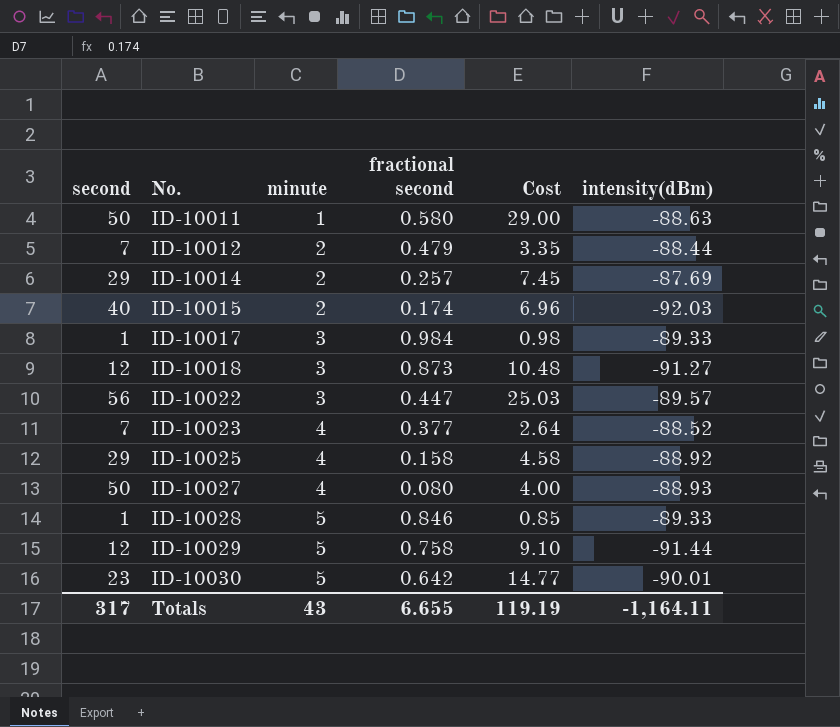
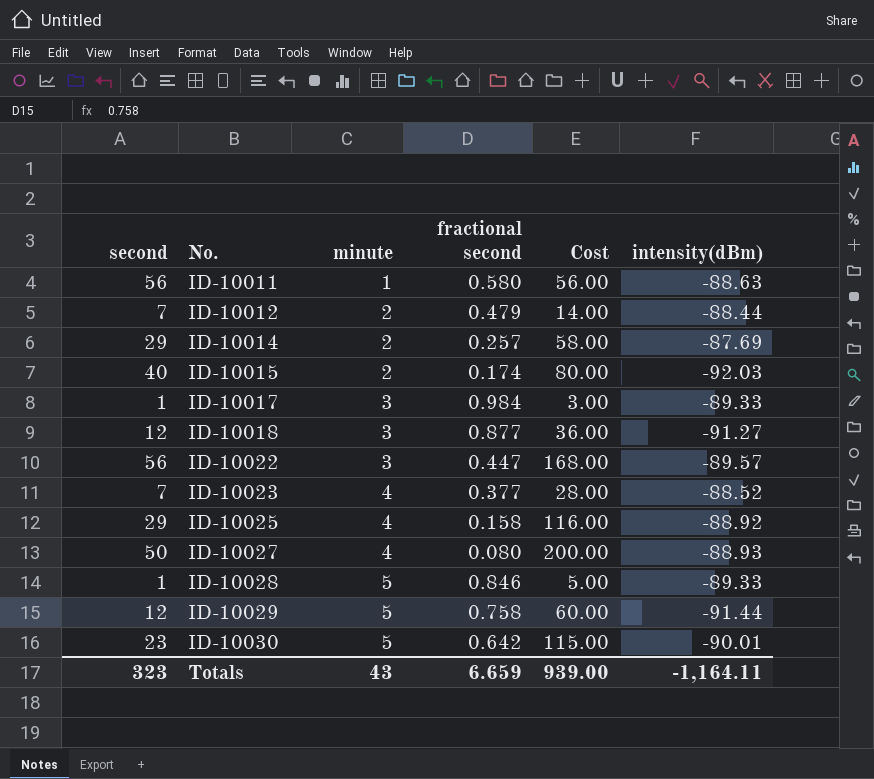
column Cost | formula: [second] * [fractional second] -> [second] * [minute]
ID-10011 | second: 50 -> 56
ID-10018 | fractional second: 0.873 -> 0.877
Totals | second: 317 -> 323
Totals | fractional second: 6.655 -> 6.659
Totals | Cost: 119.19 -> 939.00

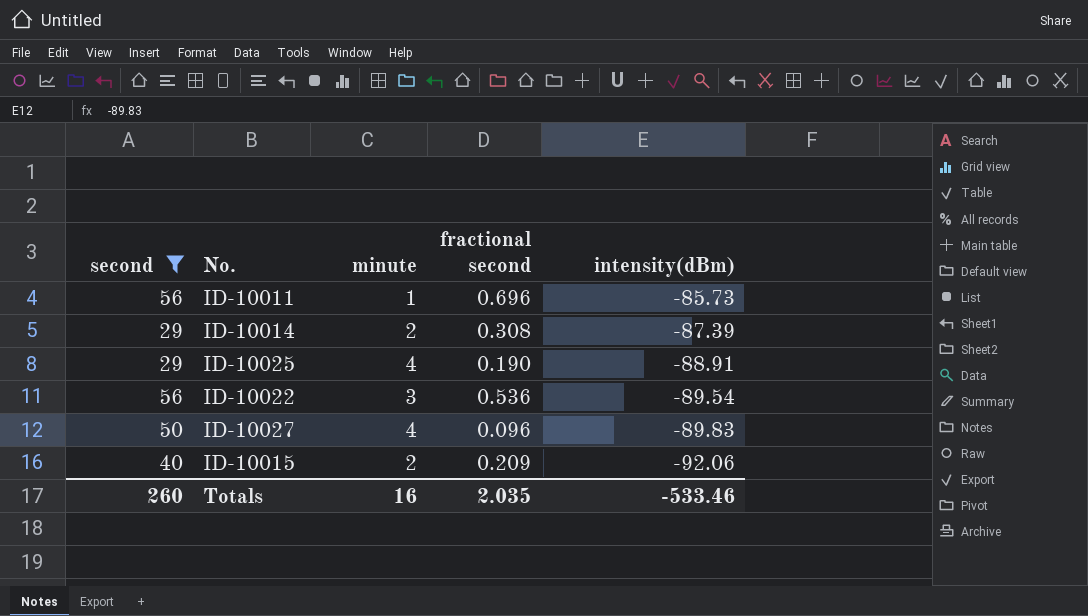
filter: none -> second >= 29
row order: No. ascending -> intensity(dBm) descending
column Cost | formula: [second] * [minute] -> none
ID-10011 | fractional second: 0.580 -> 0.696
ID-10011 | intensity(dBm): -88.63 -> -85.73
ID-10014 | fractional second: 0.257 -> 0.308
ID-10014 | intensity(dBm): -87.69 -> -87.39
ID-10025 | fractional second: 0.158 -> 0.190
ID-10025 | intensity(dBm): -88.92 -> -88.91
ID-10022 | fractional second: 0.447 -> 0.536
ID-10022 | intensity(dBm): -89.57 -> -89.54
ID-10027 | fractional second: 0.080 -> 0.096
ID-10027 | intensity(dBm): -88.93 -> -89.83
ID-10015 | fractional second: 0.174 -> 0.209
ID-10015 | intensity(dBm): -92.03 -> -92.06
Totals | second: 323 -> 260
Totals | minute: 43 -> 16
Totals | fractional second: 6.659 -> 2.035
Totals | intensity(dBm): -1,164.11 -> -533.46

